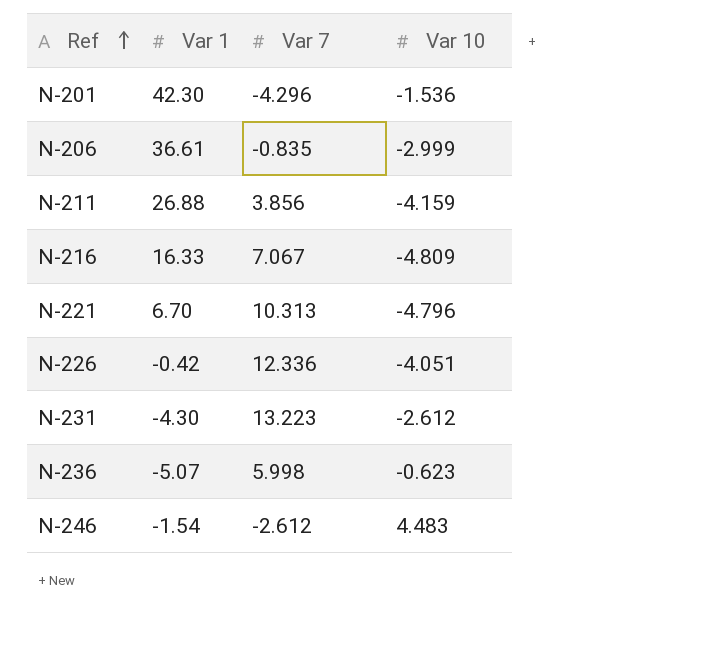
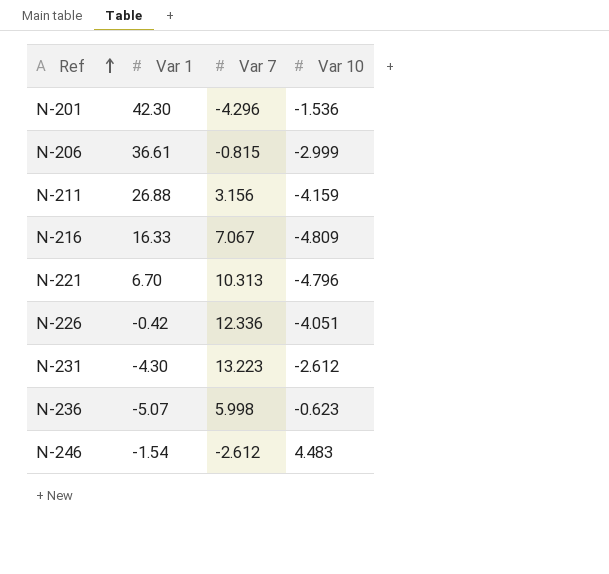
N-206 | Var 7: -0.835 -> -0.815
N-211 | Var 7: 3.856 -> 3.156

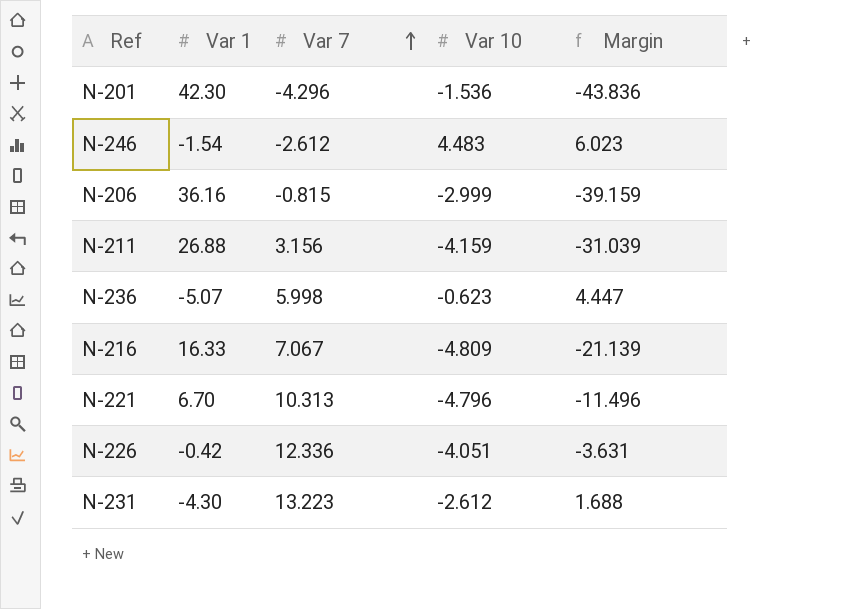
row order: Ref ascending -> Var 7 ascending
column Margin | formula: none -> [Var 10] - [Var 1]
N-206 | Var 1: 36.61 -> 36.16

